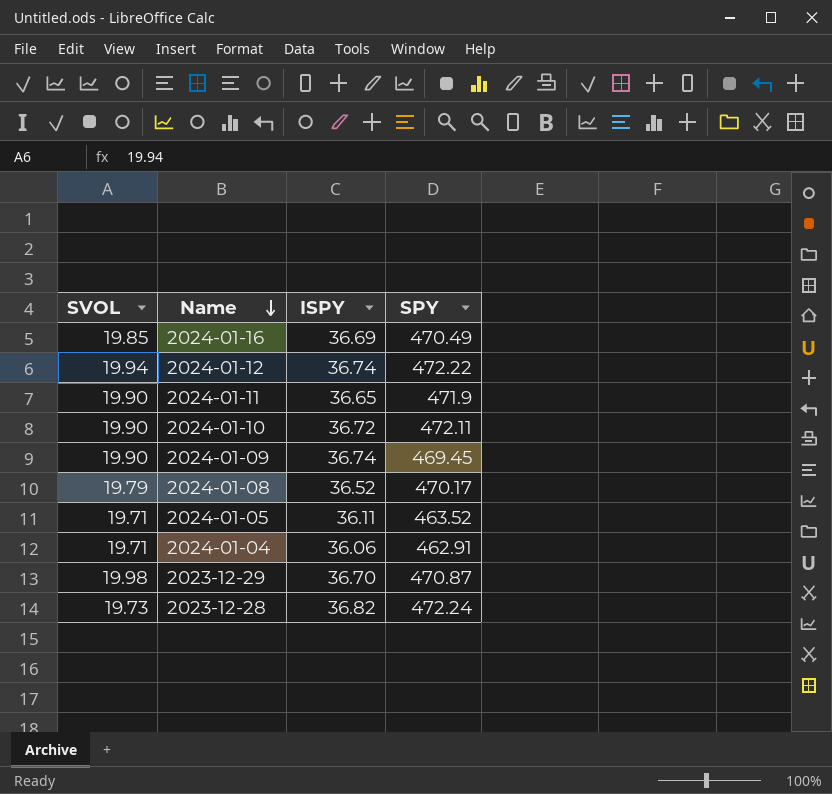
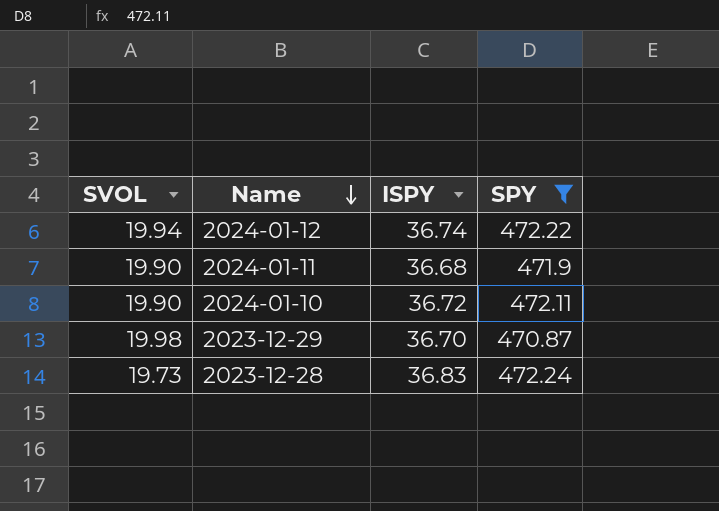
filter: none -> SPY >= 470.87
2024-01-11 | ISPY: 36.65 -> 36.68
2023-12-28 | ISPY: 36.82 -> 36.83

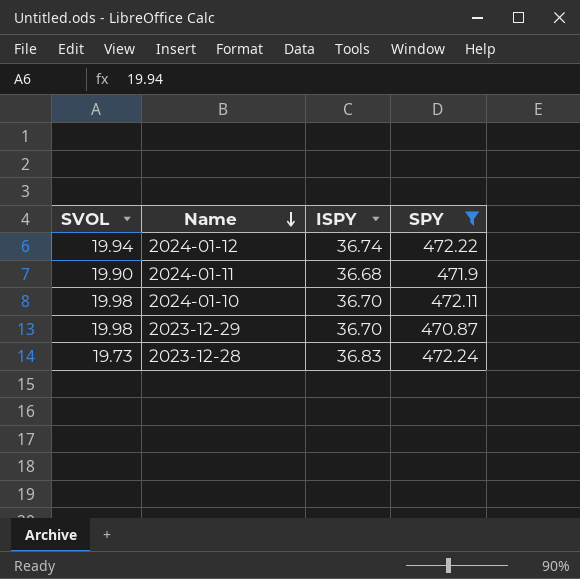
2024-01-10 | SVOL: 19.90 -> 19.98
2024-01-10 | ISPY: 36.72 -> 36.70

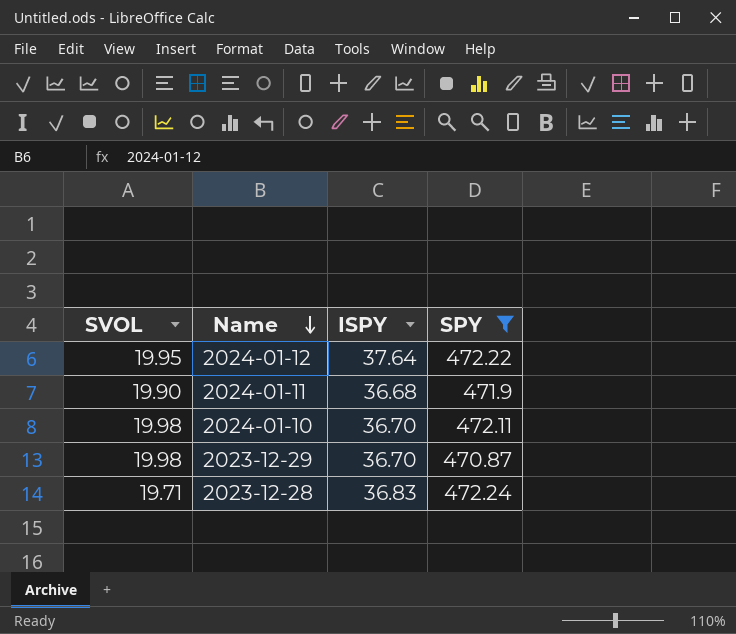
2024-01-12 | SVOL: 19.94 -> 19.95
2024-01-12 | ISPY: 36.74 -> 37.64
2023-12-28 | SVOL: 19.73 -> 19.71

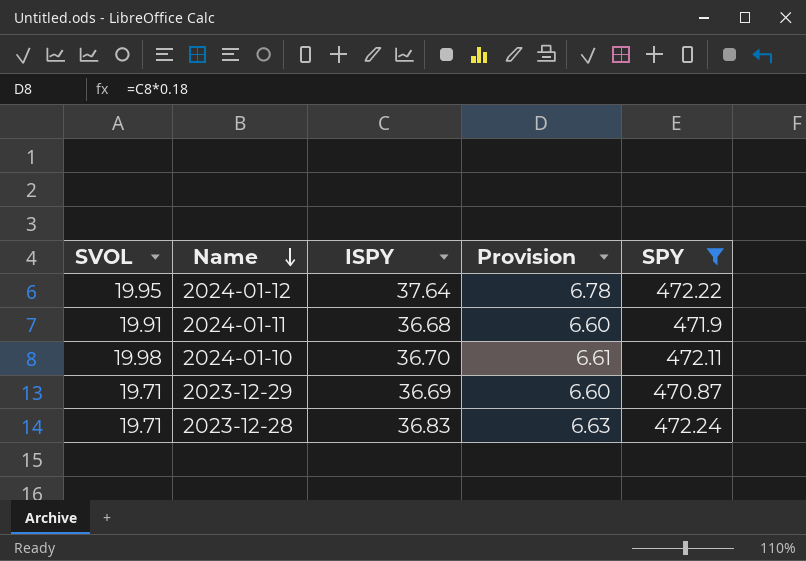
column Provision | formula: none -> [ISPY] * 0.18
2024-01-11 | SVOL: 19.90 -> 19.91
2023-12-29 | SVOL: 19.98 -> 19.71
2023-12-29 | ISPY: 36.70 -> 36.69

